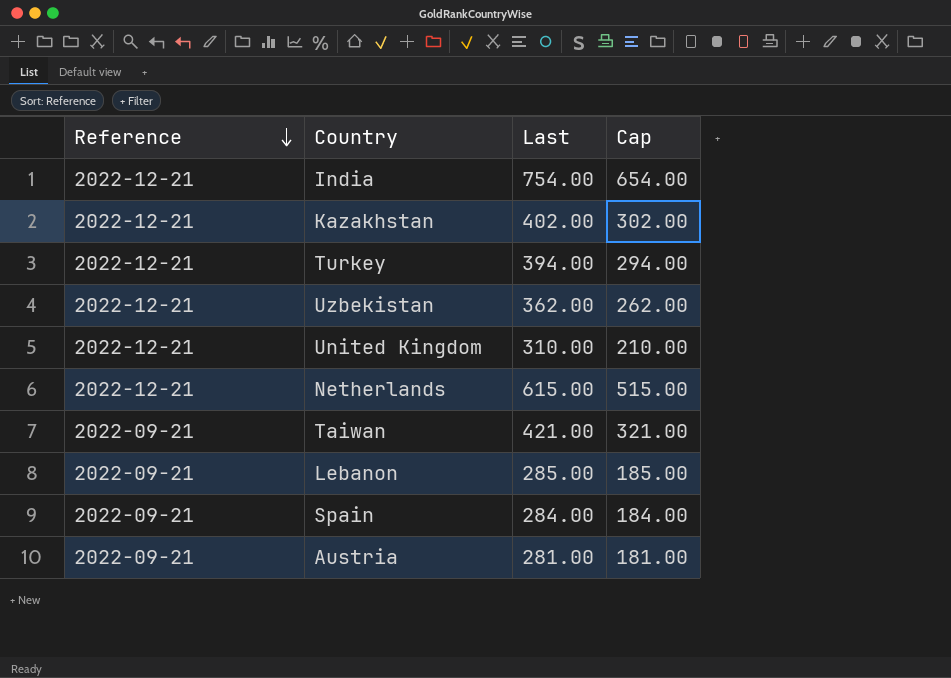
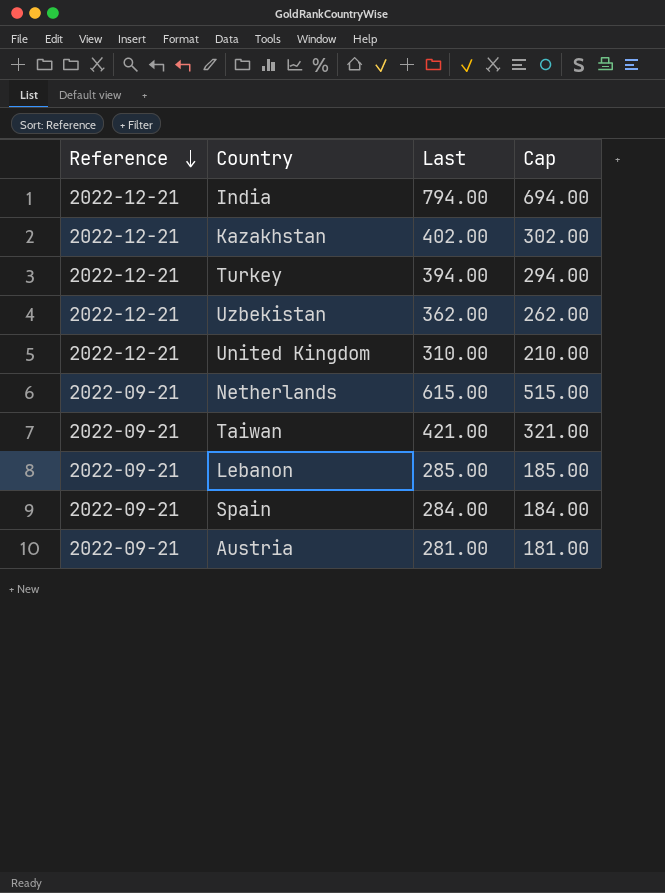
India | Last: 754.00 -> 794.00
India | Cap: 654.00 -> 694.00
Netherlands | Reference: 2022-12-21 -> 2022-09-21

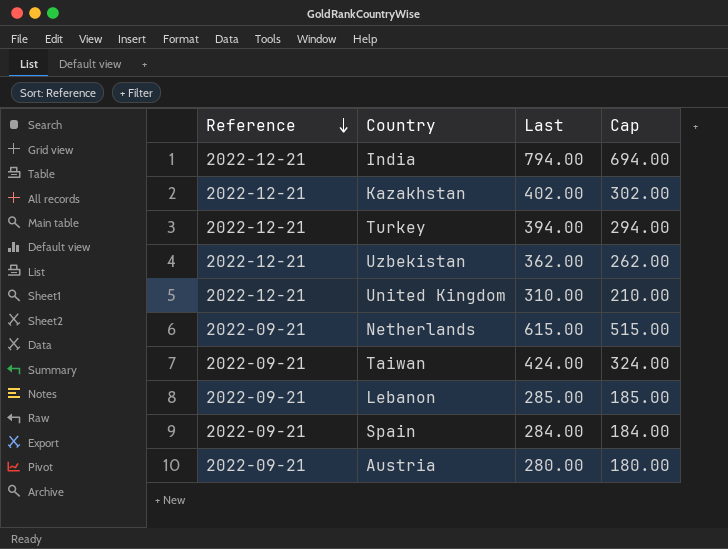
Taiwan | Last: 421.00 -> 424.00
Taiwan | Cap: 321.00 -> 324.00
Austria | Last: 281.00 -> 280.00
Austria | Cap: 181.00 -> 180.00

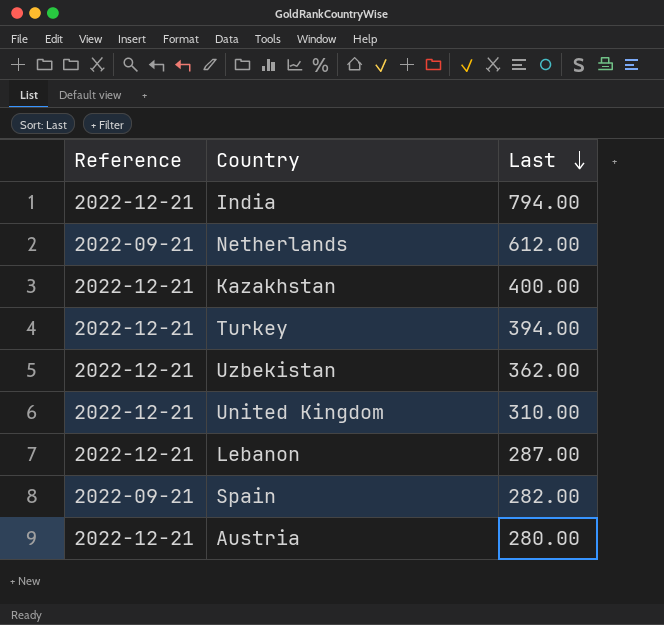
row order: Reference descending -> Last descending
column Cap | formula: [Last] - 100 -> none
row Taiwan: 2022-09-21 | 424.00 | 324.00 -> none
Netherlands | Last: 615.00 -> 612.00
Kazakhstan | Last: 402.00 -> 400.00
Lebanon | Reference: 2022-09-21 -> 2022-12-21
Lebanon | Last: 285.00 -> 287.00
Spain | Last: 284.00 -> 282.00
Austria | Reference: 2022-09-21 -> 2022-12-21

